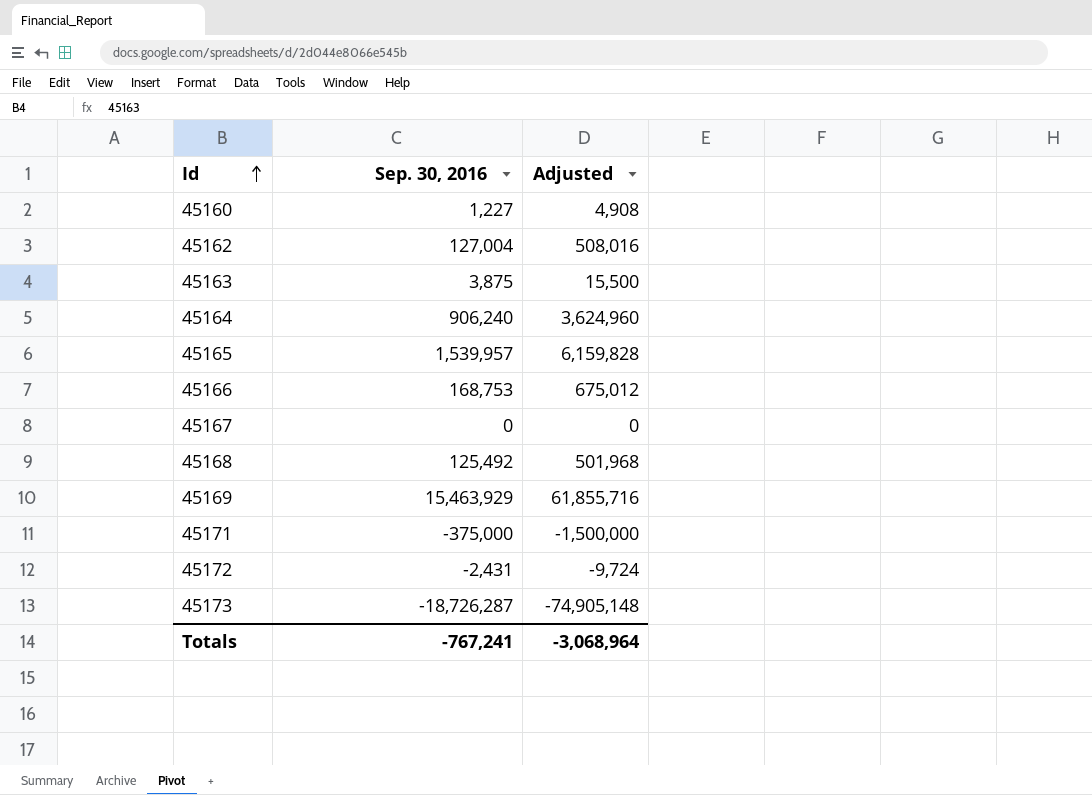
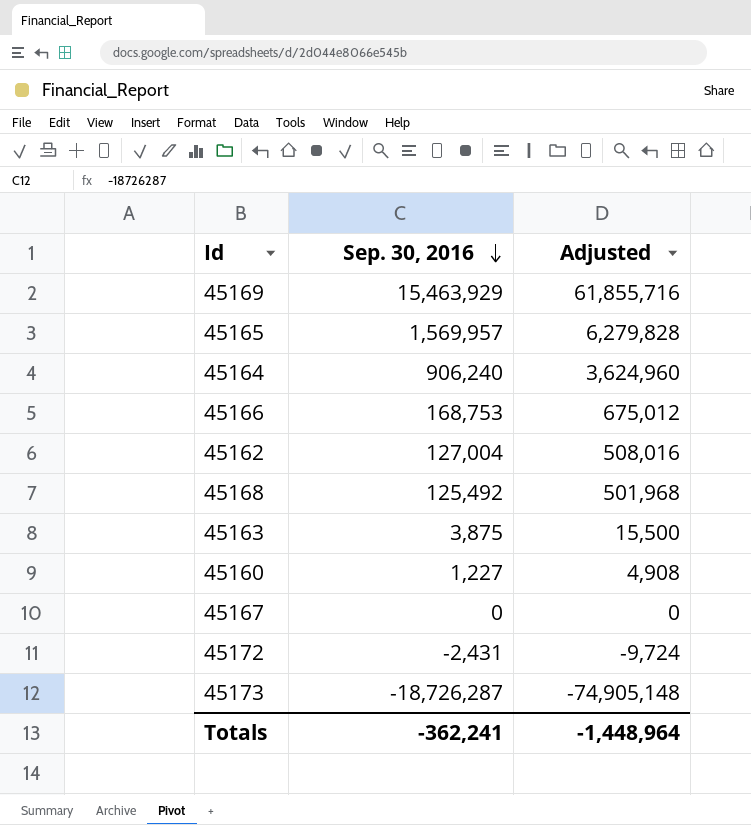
row order: Id ascending -> Sep. 30, 2016 descending
row 45171: -375,000 | -1,500,000 -> none
45165 | Sep. 30, 2016: 1,539,957 -> 1,569,957
45165 | Adjusted: 6,159,828 -> 6,279,828
Totals | Sep. 30, 2016: -767,241 -> -362,241
Totals | Adjusted: -3,068,964 -> -1,448,964

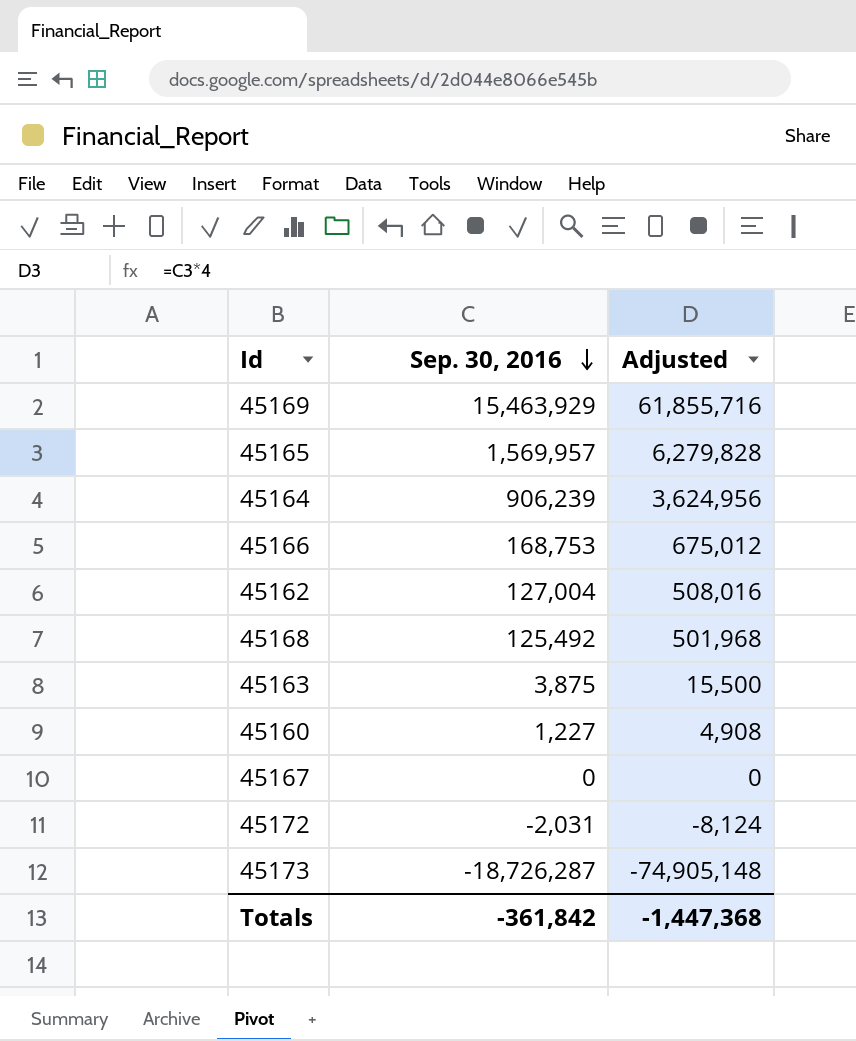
45164 | Sep. 30, 2016: 906,240 -> 906,239
45164 | Adjusted: 3,624,960 -> 3,624,956
45172 | Sep. 30, 2016: -2,431 -> -2,031
45172 | Adjusted: -9,724 -> -8,124
Totals | Sep. 30, 2016: -362,241 -> -361,842
Totals | Adjusted: -1,448,964 -> -1,447,368

